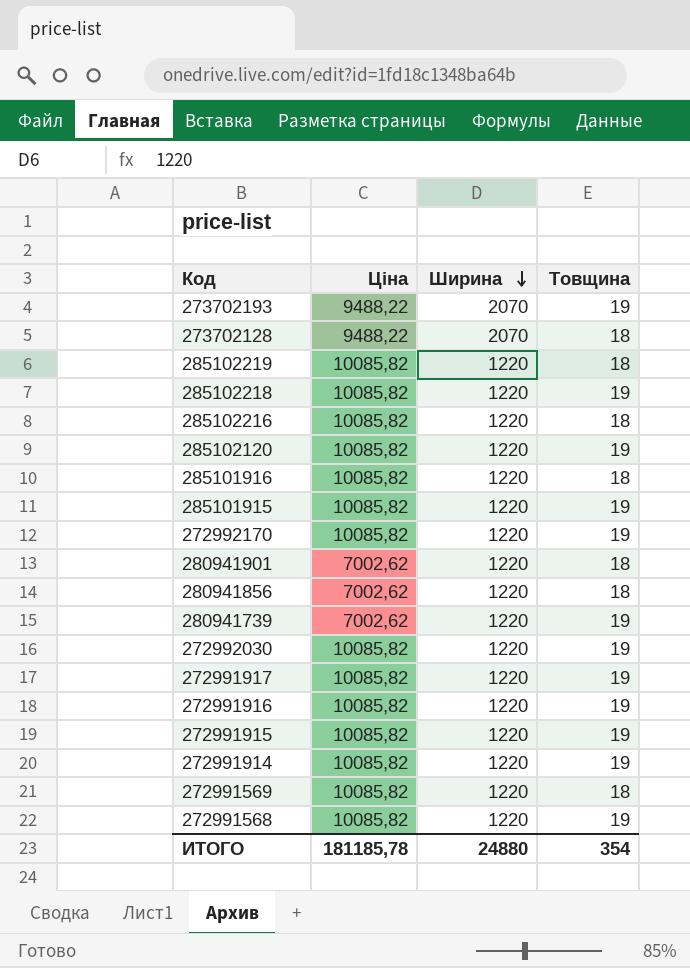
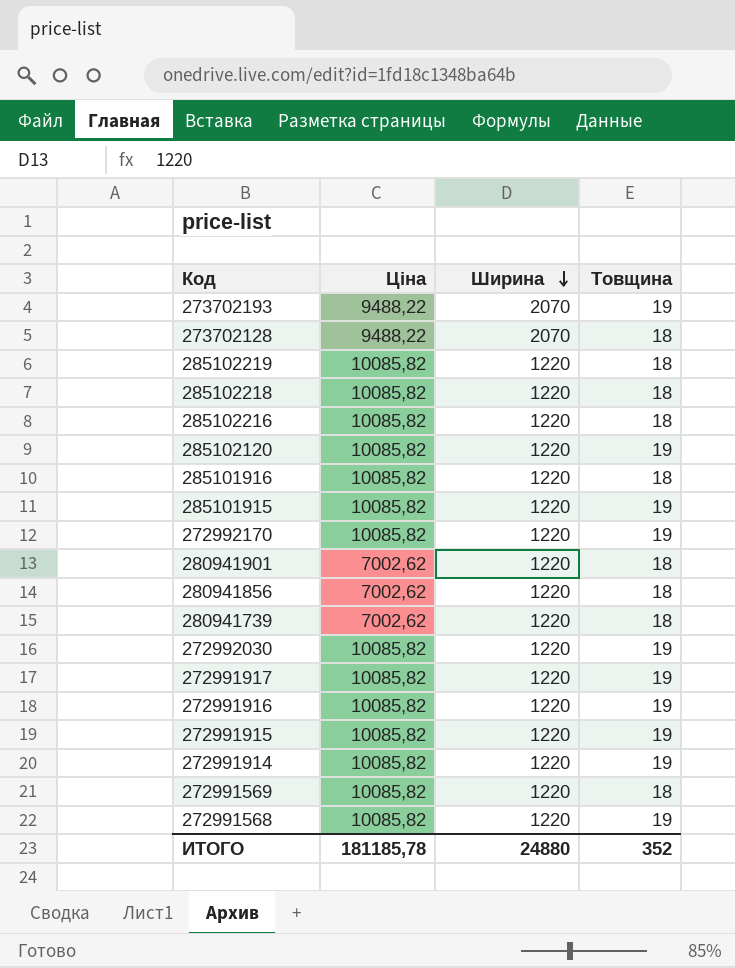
285102218 | Товщина: 19 -> 18
280941739 | Товщина: 19 -> 18
ИТОГО | Товщина: 354 -> 352

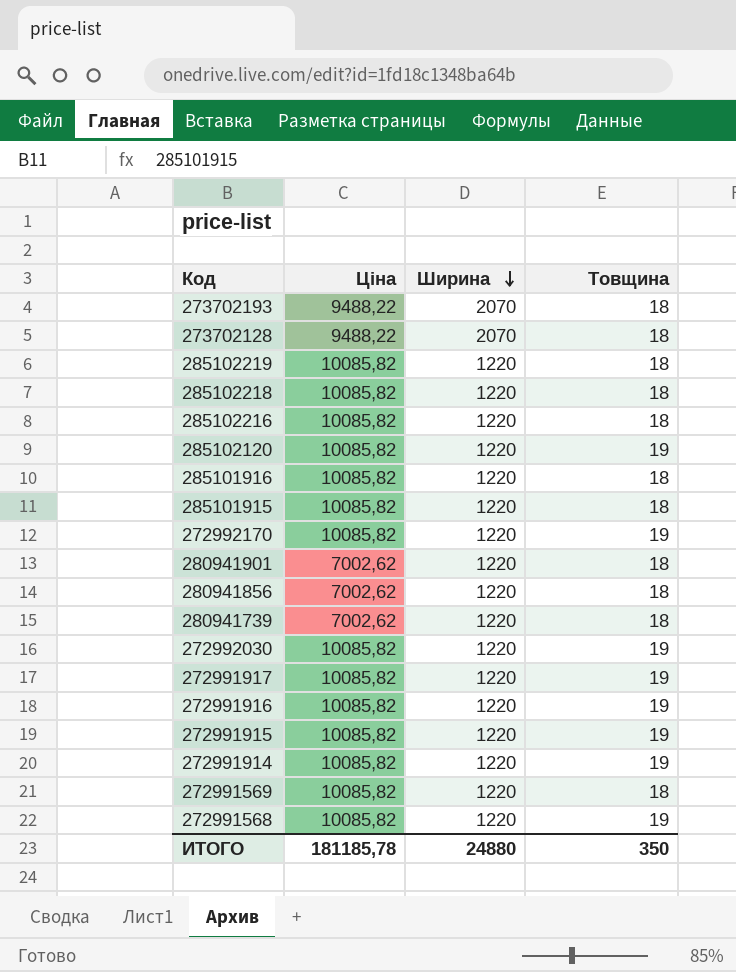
273702193 | Товщина: 19 -> 18
285101915 | Товщина: 19 -> 18
ИТОГО | Товщина: 352 -> 350

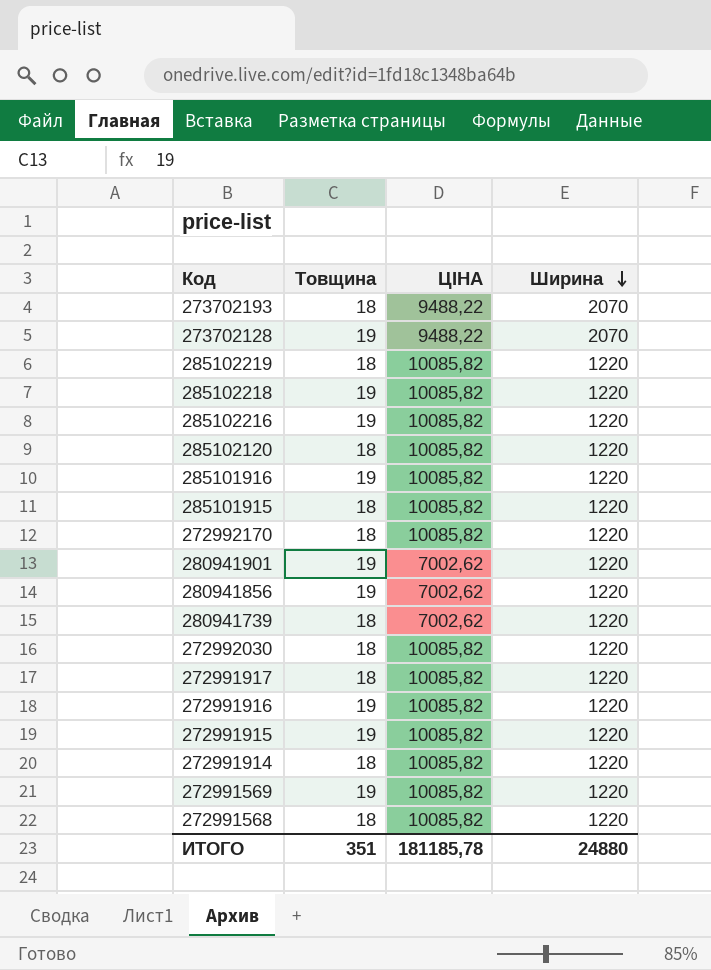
column Товщина | position: 4 -> 2
column name: Ціна -> ЦІНА
273702128 | Товщина: 18 -> 19
285102218 | Товщина: 18 -> 19
285102216 | Товщина: 18 -> 19
285102120 | Товщина: 19 -> 18
285101916 | Товщина: 18 -> 19
272992170 | Товщина: 19 -> 18
280941901 | Товщина: 18 -> 19
280941856 | Товщина: 18 -> 19
272992030 | Товщина: 19 -> 18
272991917 | Товщина: 19 -> 18
272991914 | Товщина: 19 -> 18
272991569 | Товщина: 18 -> 19
272991568 | Товщина: 19 -> 18
ИТОГО | Товщина: 350 -> 351

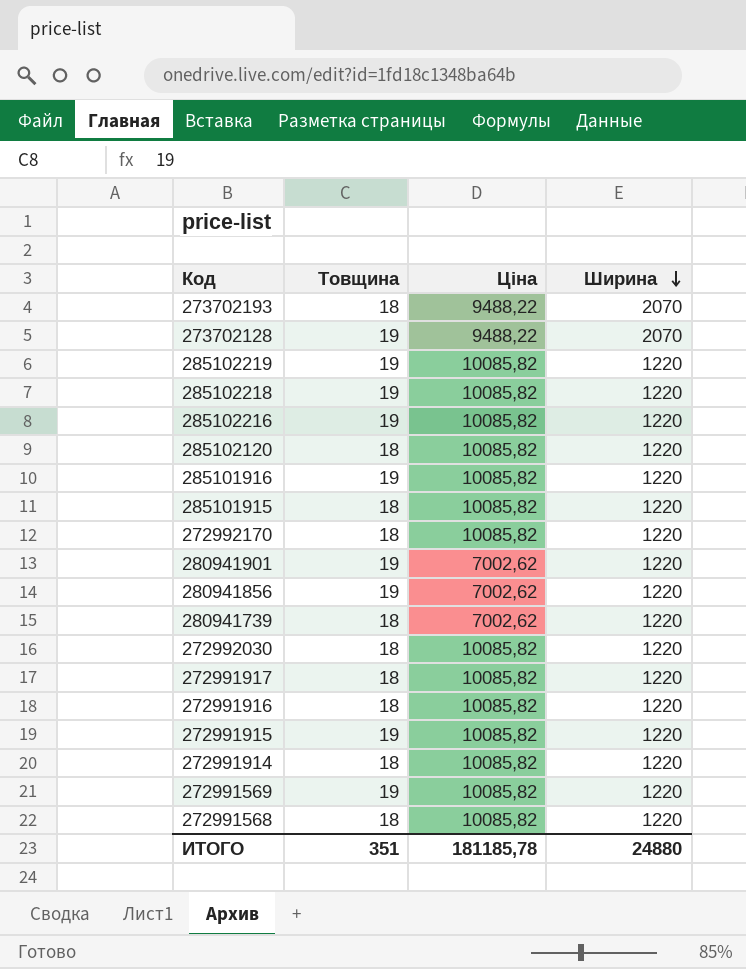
column name: ЦІНА -> Ціна
285102219 | Товщина: 18 -> 19
272991916 | Товщина: 19 -> 18

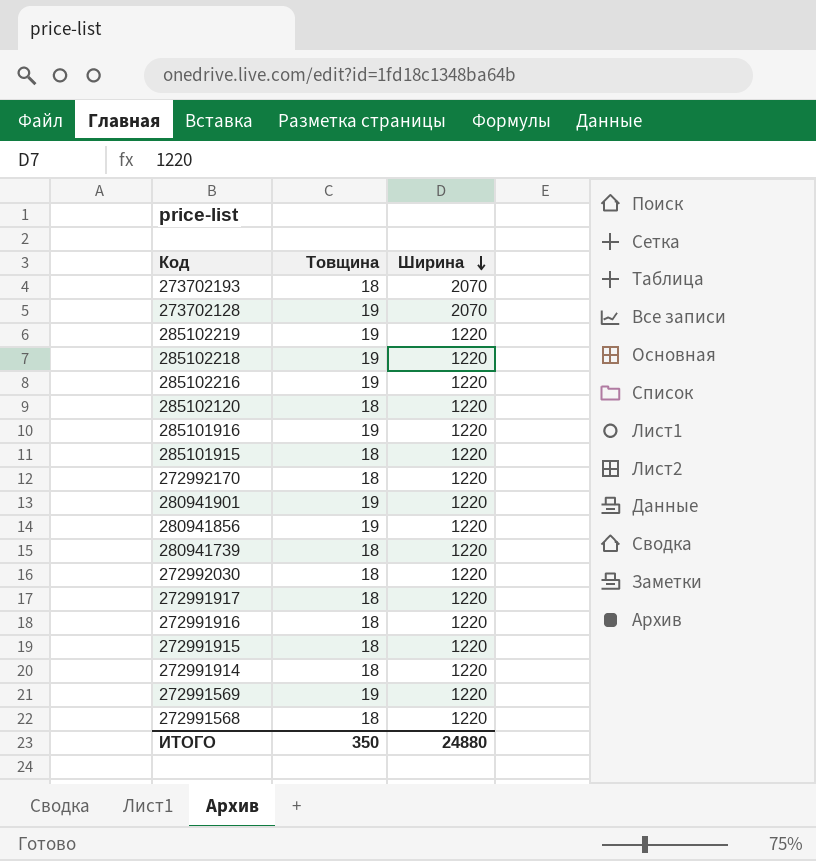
column Ціна | position: 3 -> none
272991915 | Товщина: 19 -> 18
ИТОГО | Товщина: 351 -> 350

